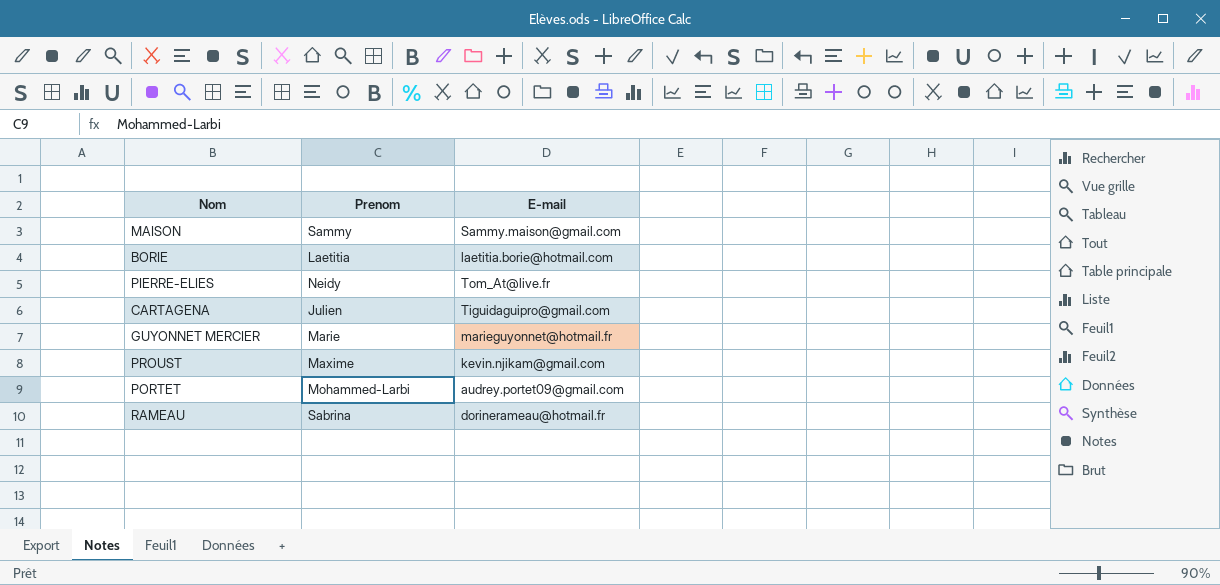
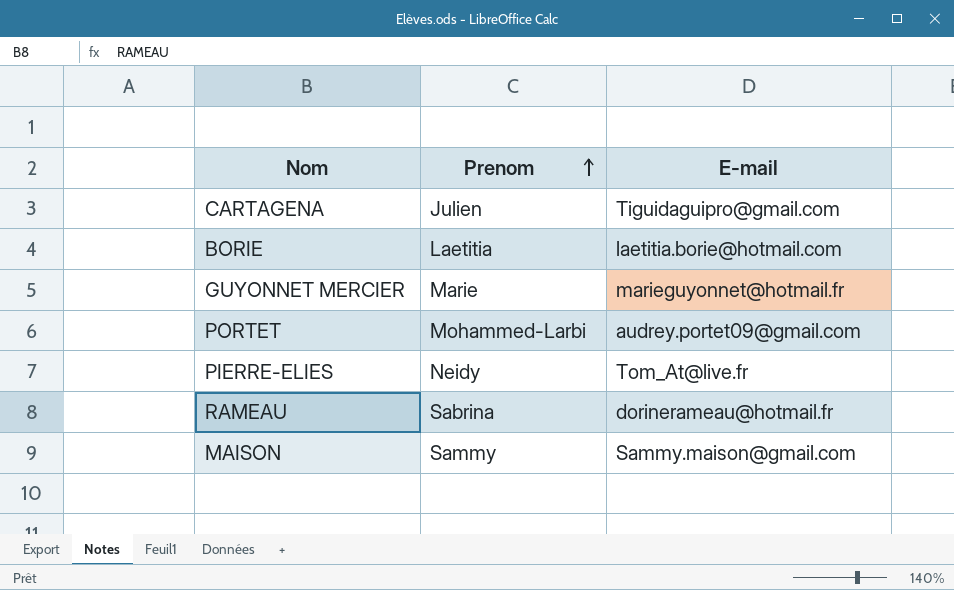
row order: none -> Prenom ascending
row PROUST: Maxime | kevin.njikam@gmail.com -> none

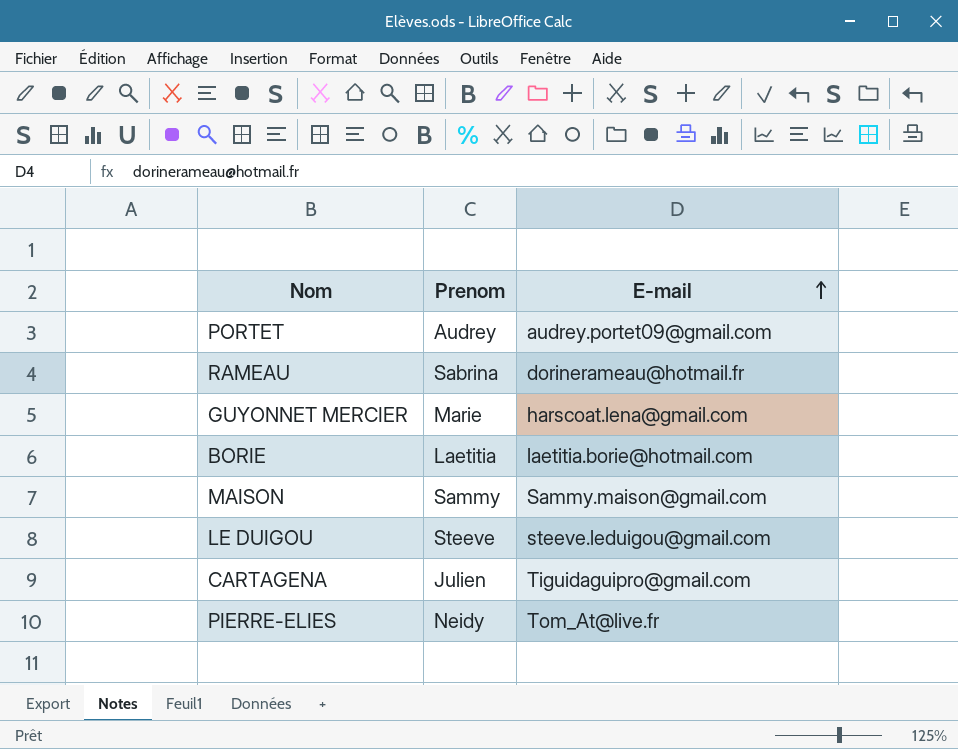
row order: Prenom ascending -> E-mail ascending
PORTET | Prenom: Mohammed-Larbi -> Audrey
GUYONNET MERCIER | E-mail: marieguyonnet@hotmail.fr -> harscoat.lena@gmail.com
row LE DUIGOU: none -> Steeve | steeve.leduigou@gmail.com

